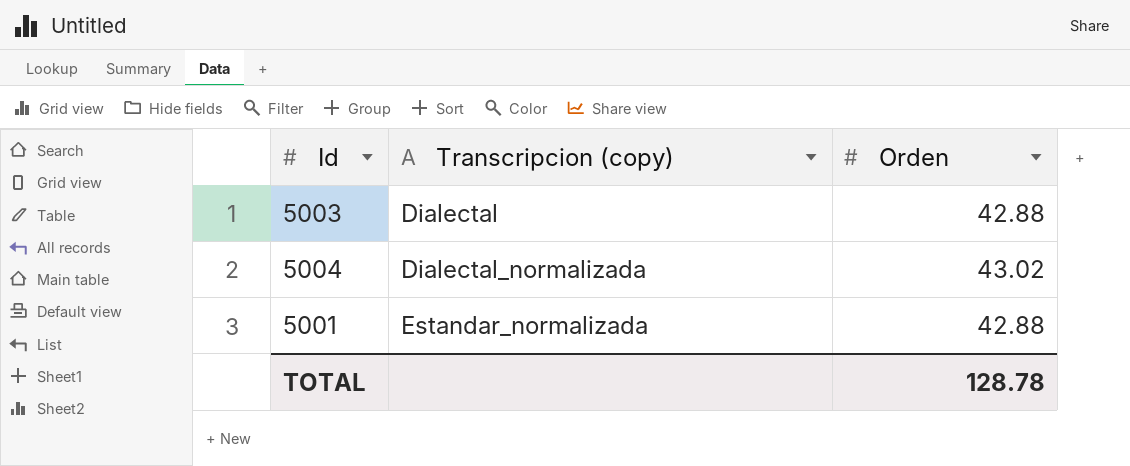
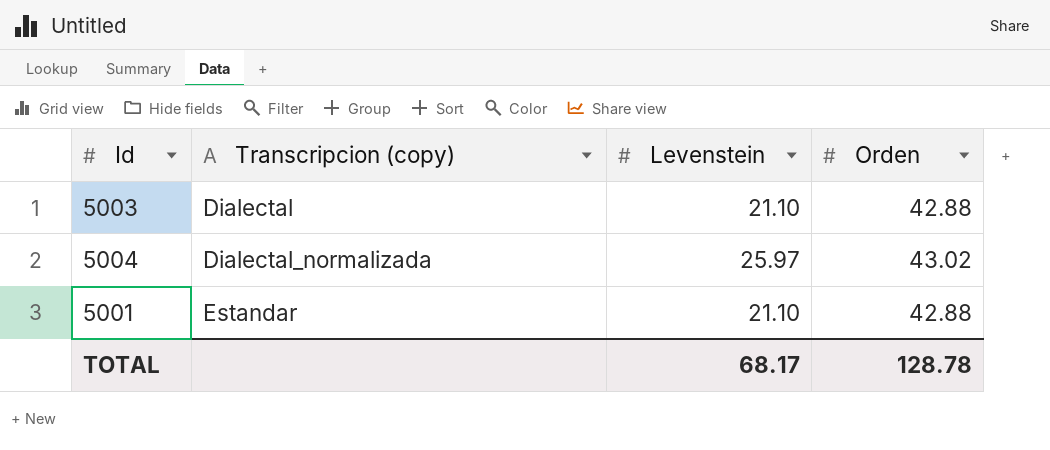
column Levenstein | position: none -> 3
5001 | Transcripcion (copy): Estandar_normalizada -> Estandar

